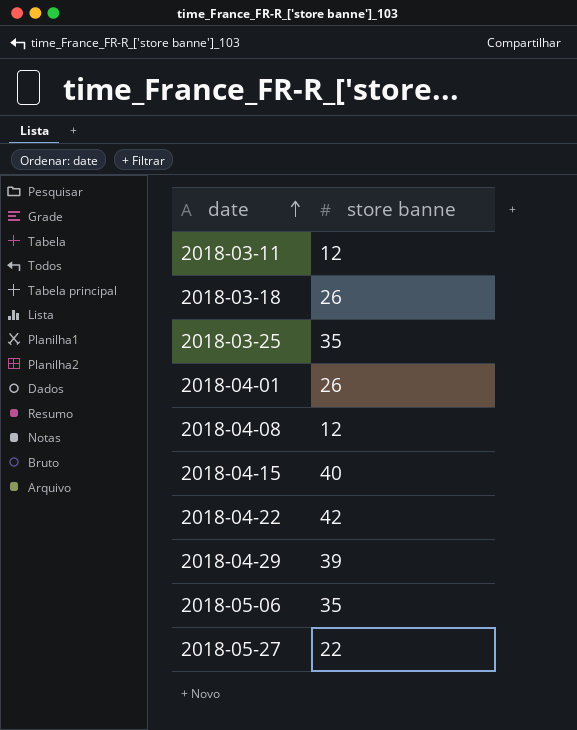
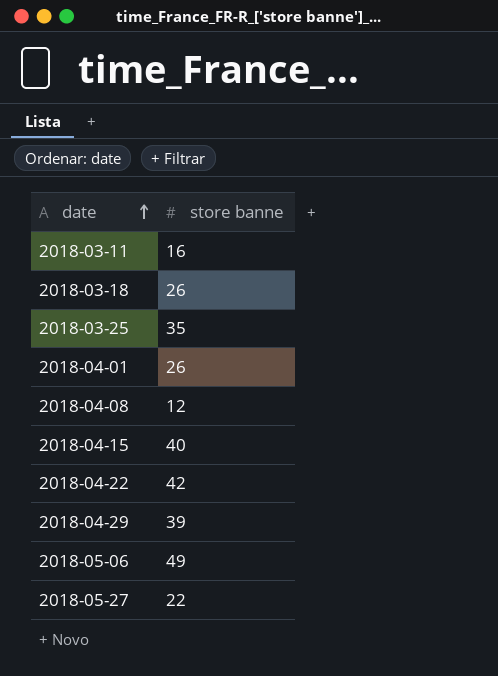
2018-03-11 | store banne: 12 -> 16
2018-05-06 | store banne: 35 -> 49

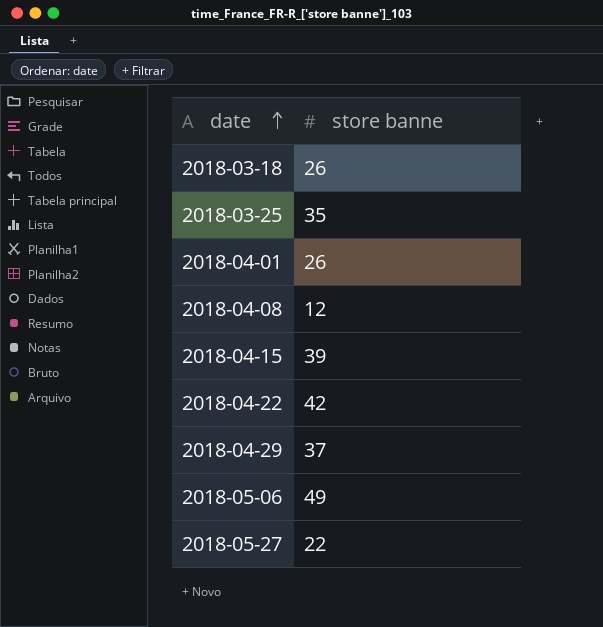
row 2018-03-11: 16 -> none
2018-04-15 | store banne: 40 -> 39
2018-04-29 | store banne: 39 -> 37

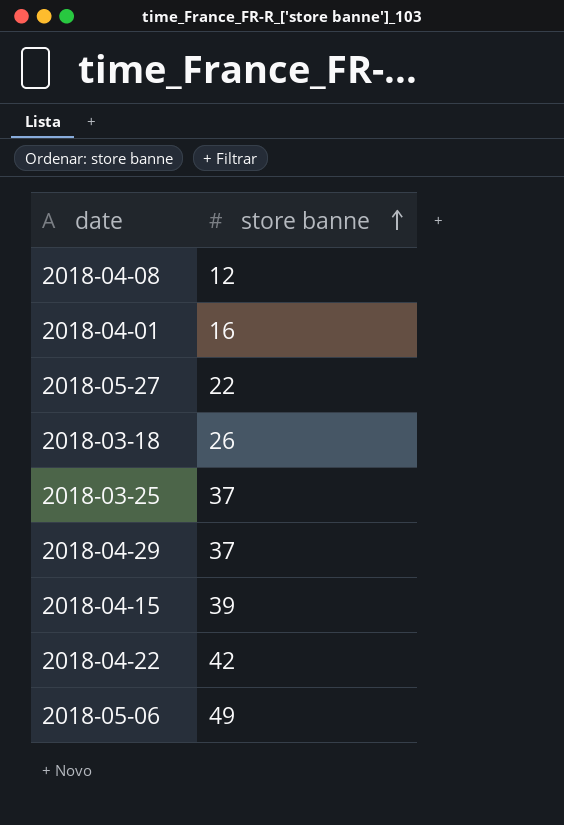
row order: date ascending -> store banne ascending
2018-04-01 | store banne: 26 -> 16
2018-03-25 | store banne: 35 -> 37

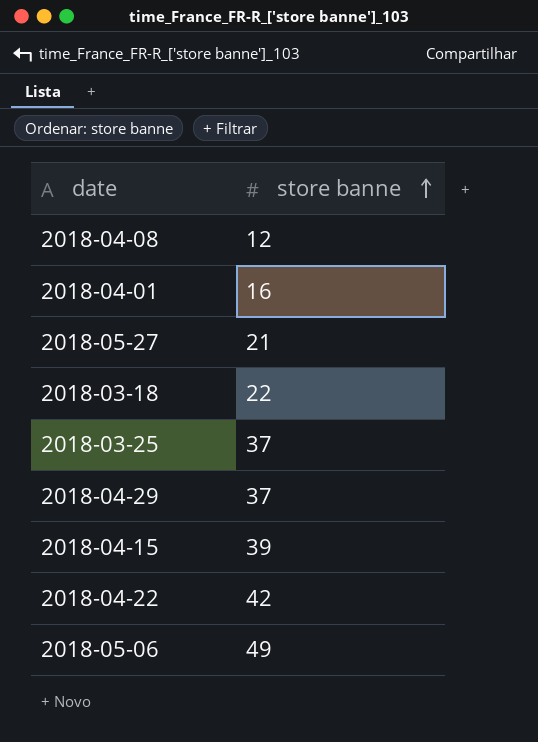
2018-05-27 | store banne: 22 -> 21
2018-03-18 | store banne: 26 -> 22

